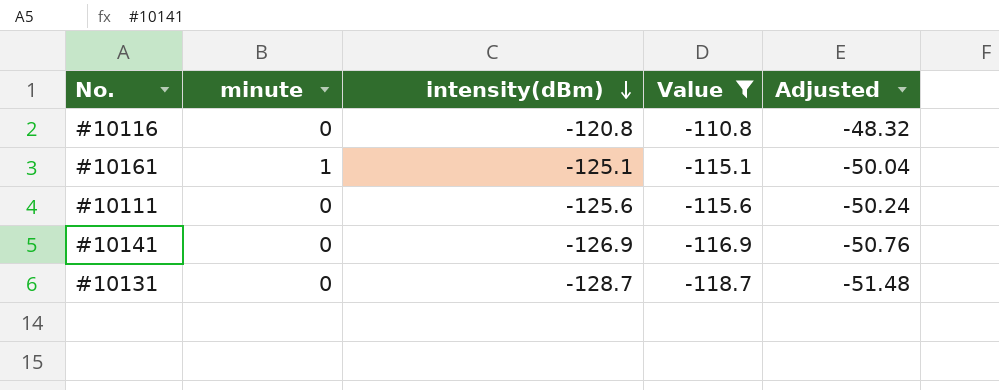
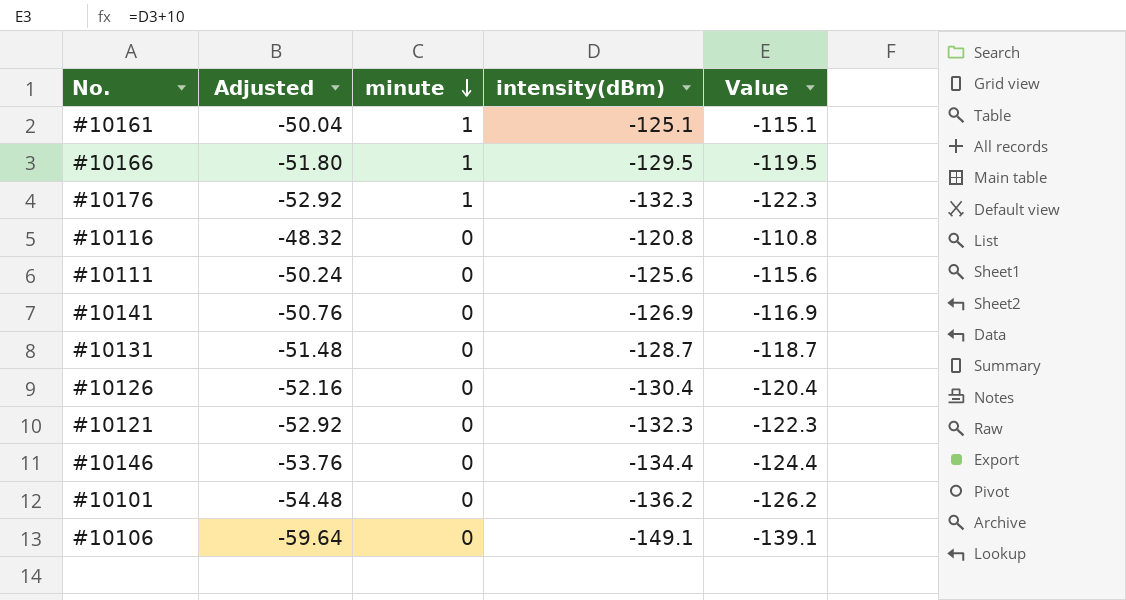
filter: Value >= -118.7 -> none
row order: intensity(dBm) descending -> minute descending
column Adjusted | position: 5 -> 2

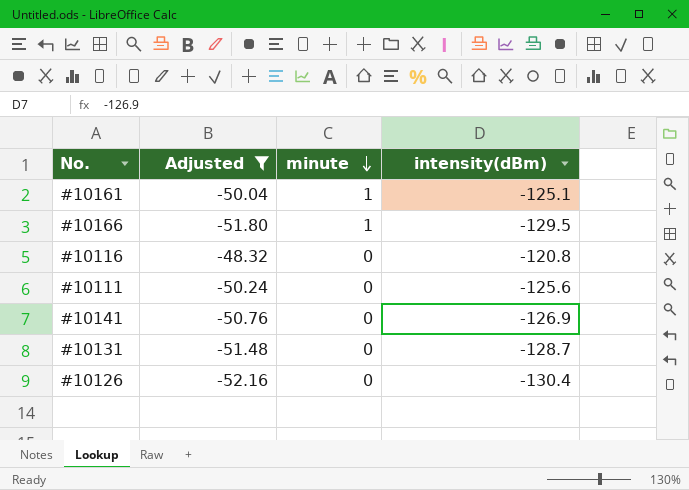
filter: none -> Adjusted >= -52.16
column Value | formula: [intensity(dBm)] + 10 -> none

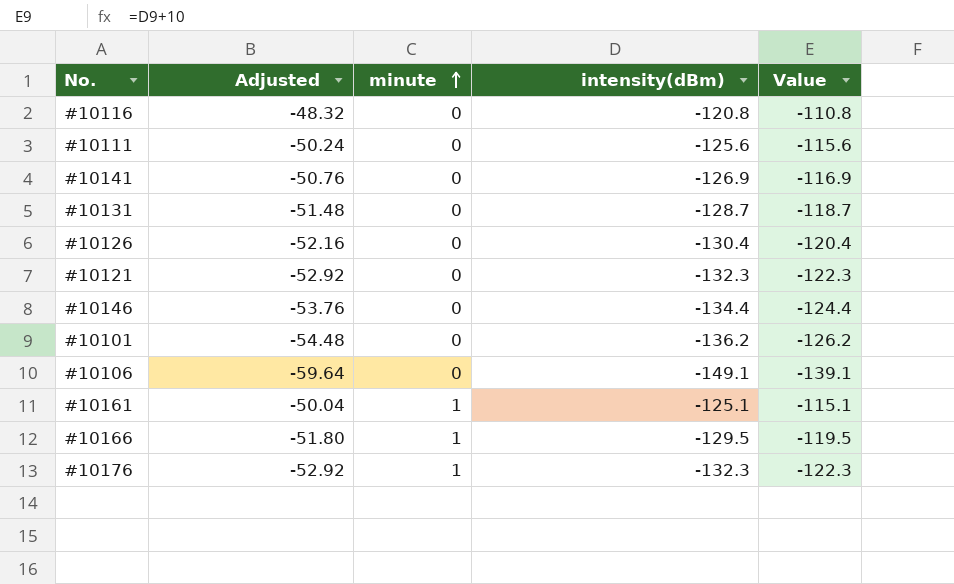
filter: Adjusted >= -52.16 -> none
row order: minute descending -> minute ascending
column Value | formula: none -> [intensity(dBm)] + 10

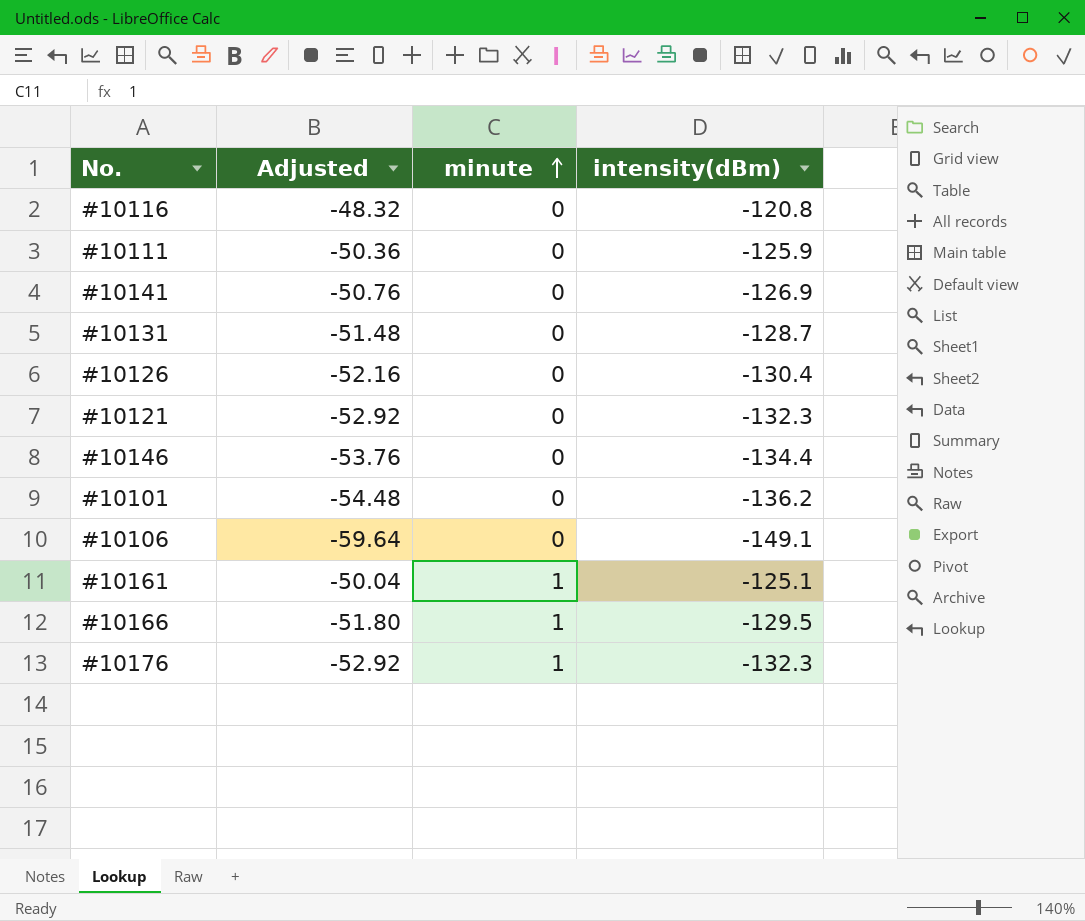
column Value | formula: [intensity(dBm)] + 10 -> none
#10111 | Adjusted: -50.24 -> -50.36
#10111 | intensity(dBm): -125.6 -> -125.9

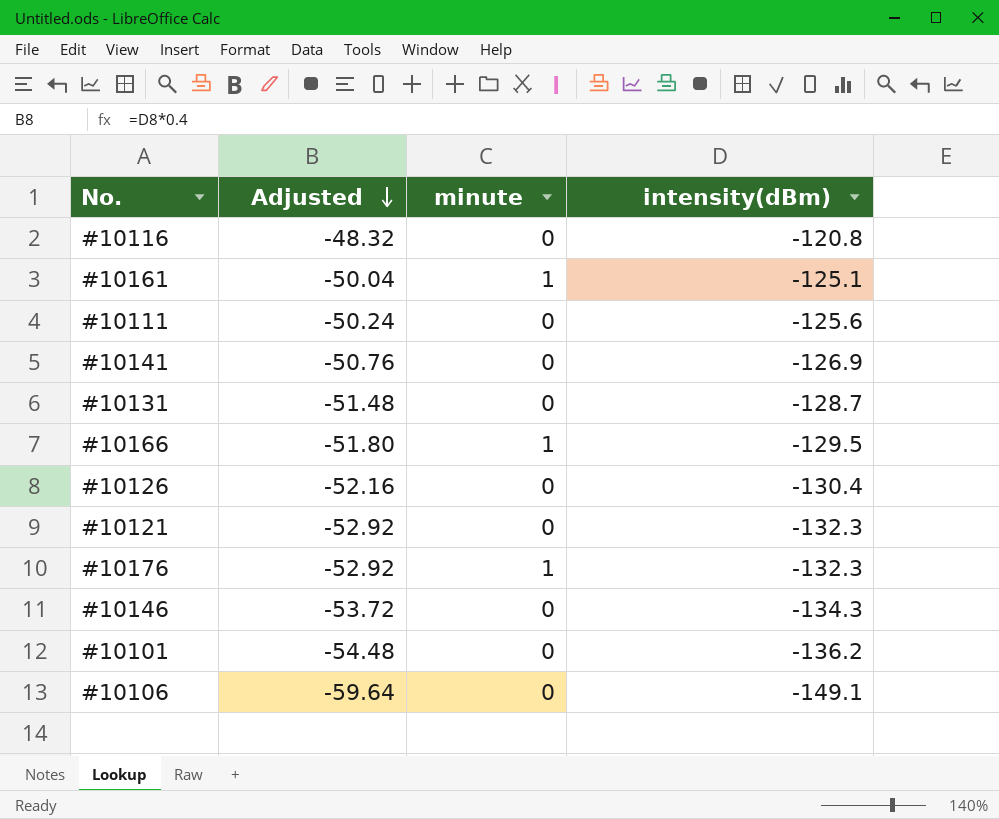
row order: minute ascending -> Adjusted descending
#10111 | Adjusted: -50.36 -> -50.24
#10111 | intensity(dBm): -125.9 -> -125.6
#10146 | Adjusted: -53.76 -> -53.72
#10146 | intensity(dBm): -134.4 -> -134.3

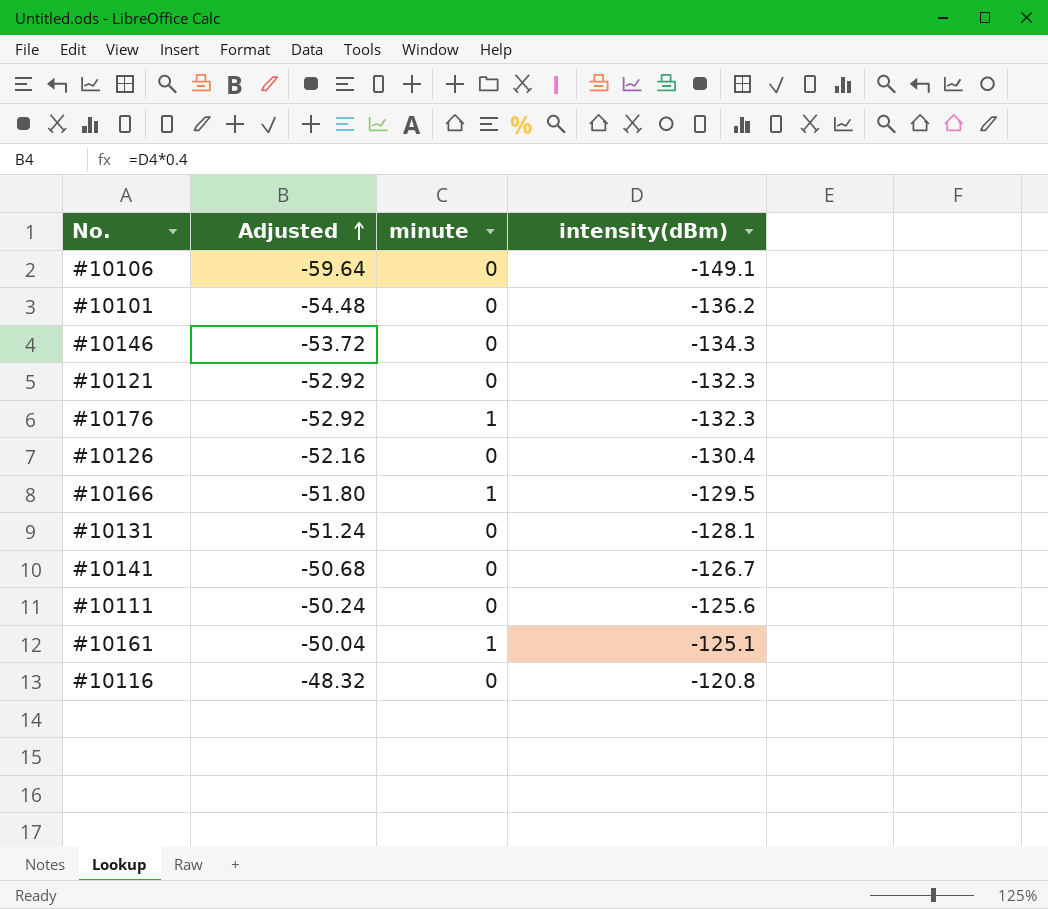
row order: Adjusted descending -> Adjusted ascending
#10131 | Adjusted: -51.48 -> -51.24
#10131 | intensity(dBm): -128.7 -> -128.1
#10141 | Adjusted: -50.76 -> -50.68
#10141 | intensity(dBm): -126.9 -> -126.7

